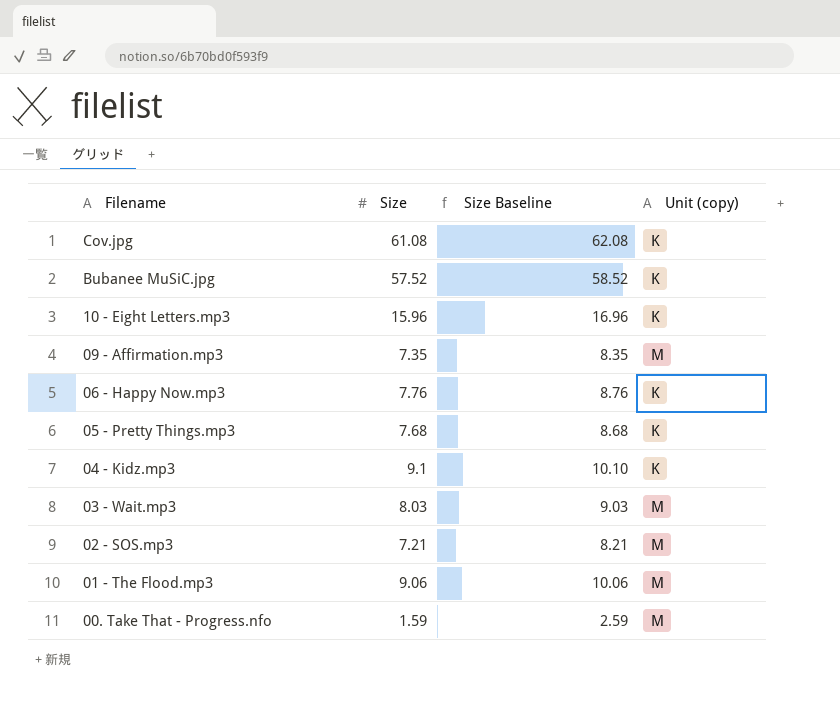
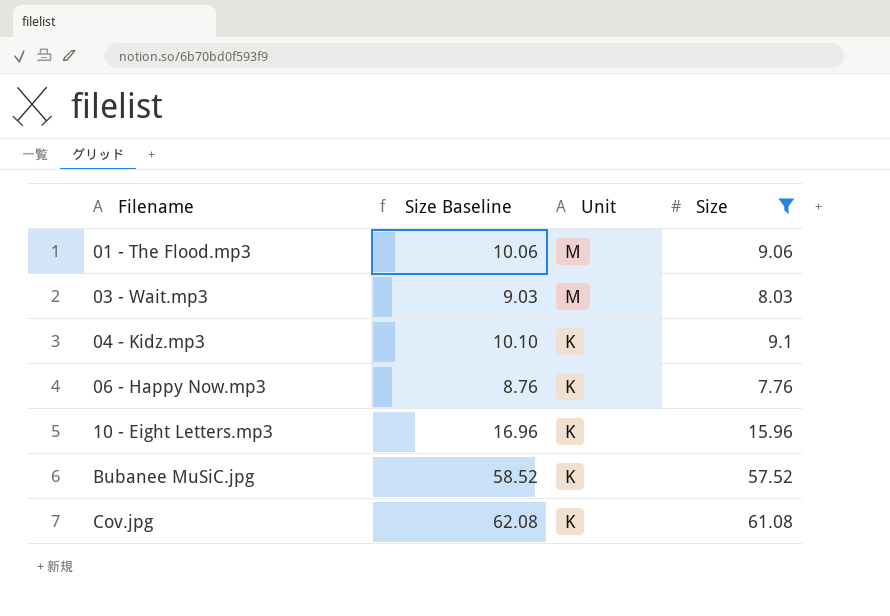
filter: none -> Size >= 7.76
row order: Filename descending -> Filename ascending
column name: Unit (copy) -> Unit
column Size | position: 2 -> 4

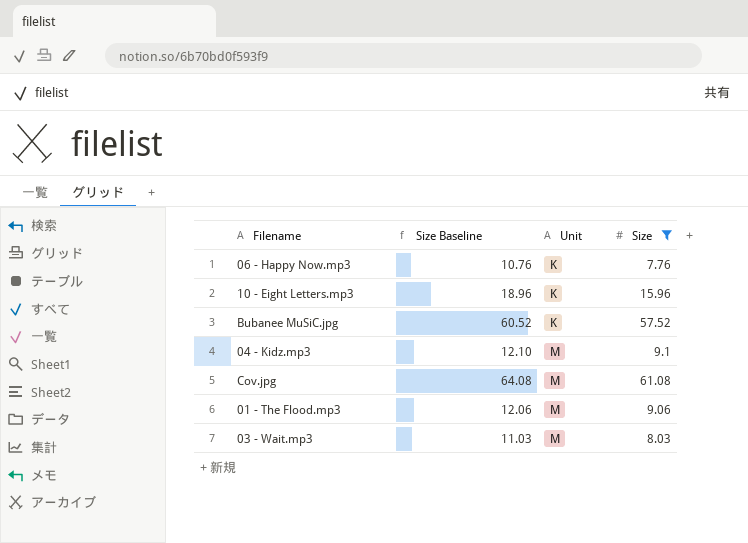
row order: Filename ascending -> Unit ascending
column Size Baseline | formula: [Size] + 1 -> [Size] + 3
04 - Kidz.mp3 | Unit: K -> M
Cov.jpg | Unit: K -> M

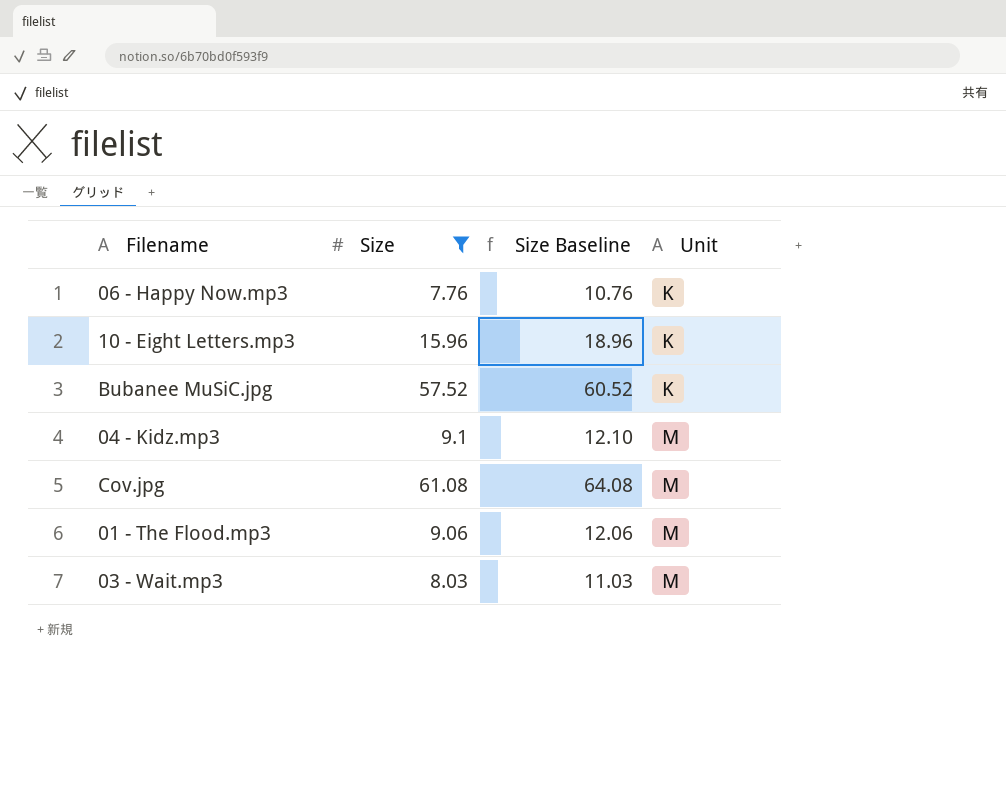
column Size | position: 4 -> 2

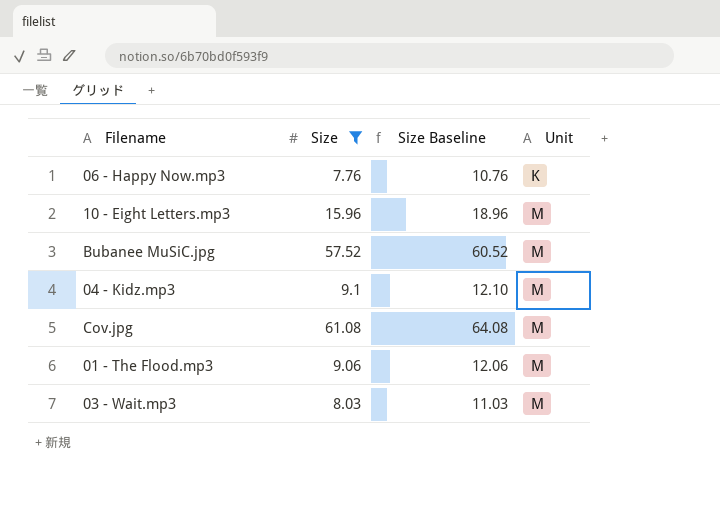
10 - Eight Letters.mp3 | Unit: K -> M
Bubanee MuSiC.jpg | Unit: K -> M

